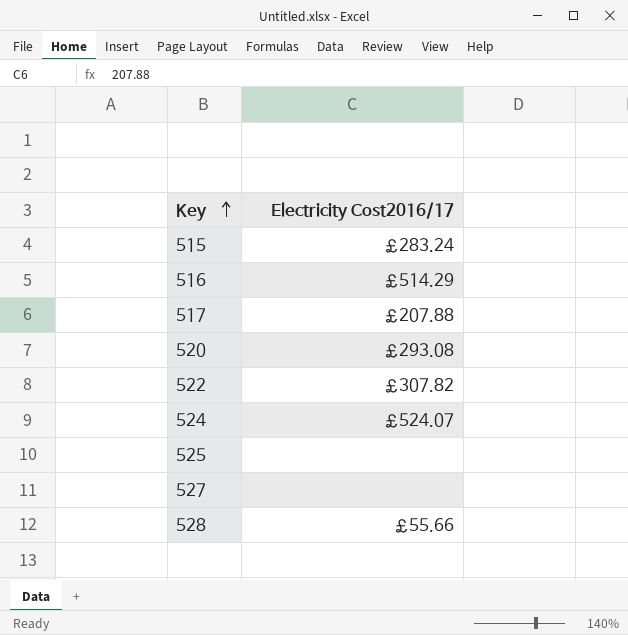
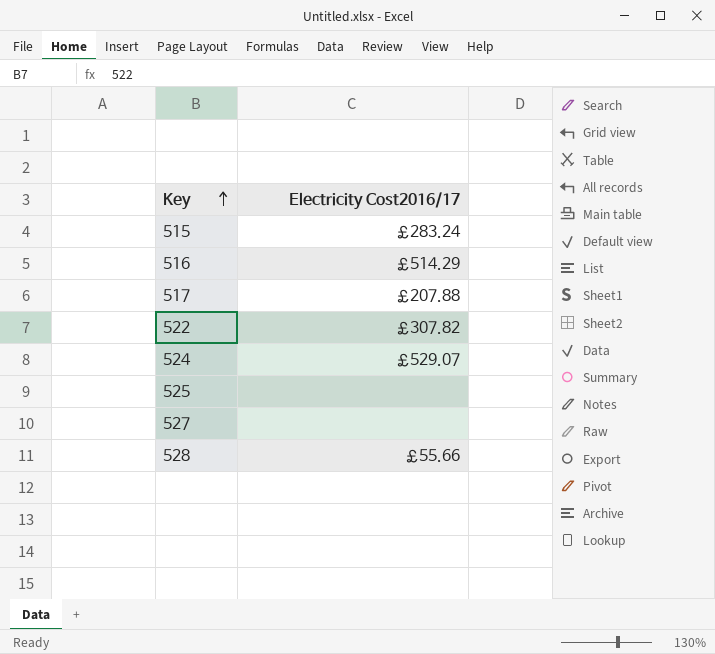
row 520: £293.08 -> none
524 | Electricity Cost2016/17: £524.07 -> £529.07

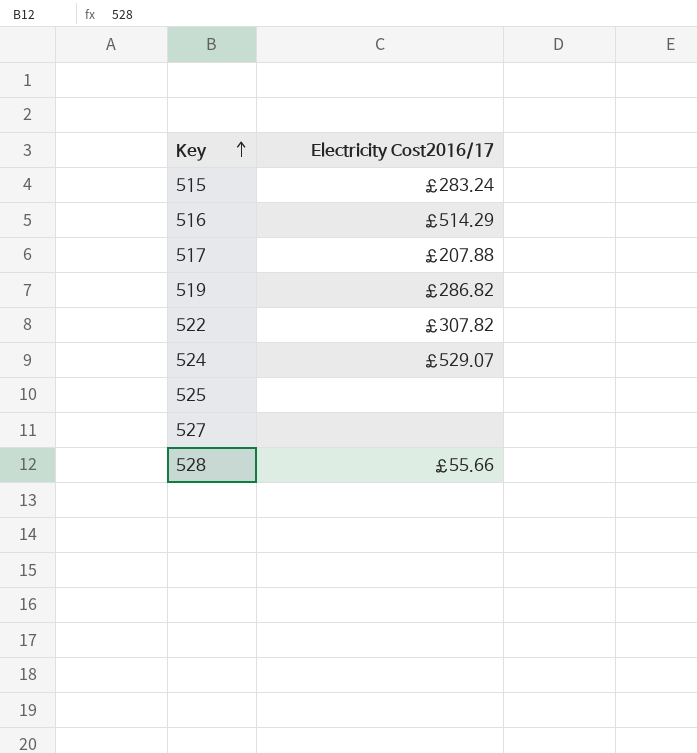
row 519: none -> £286.82

